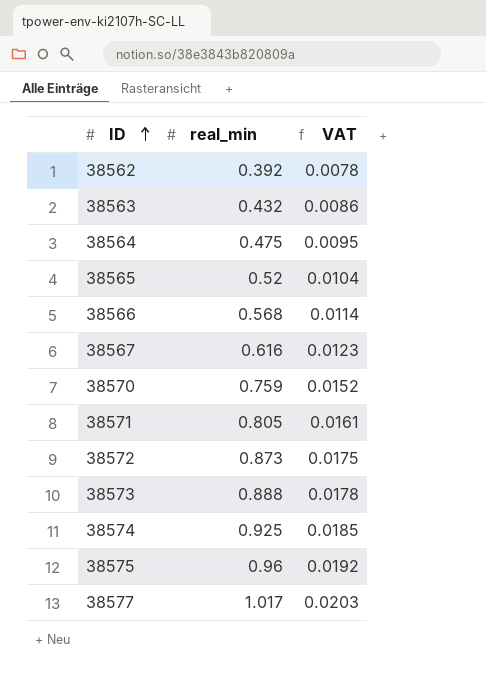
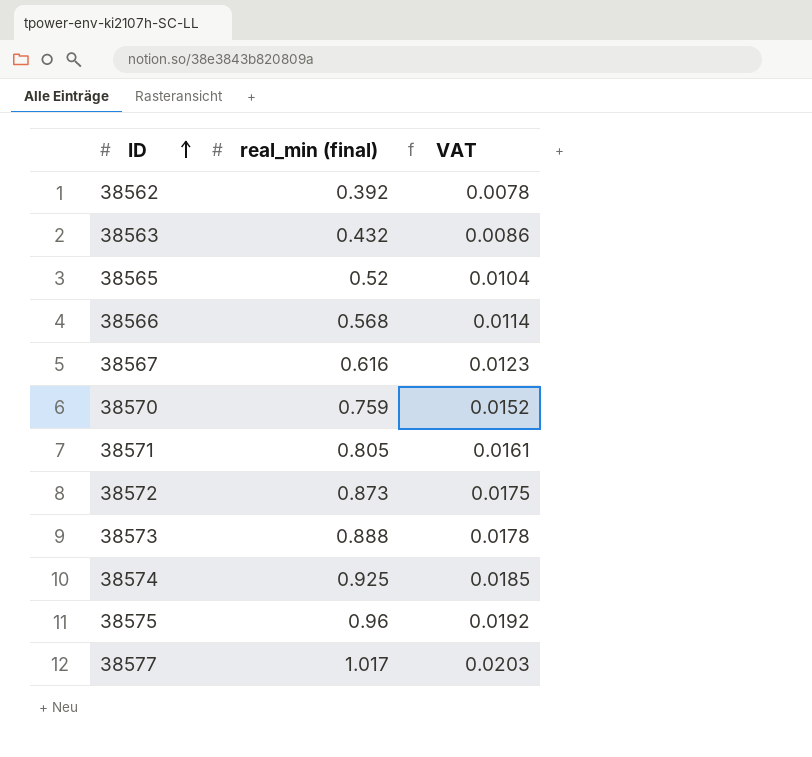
column name: real_min -> real_min (final)
row 38564: 0.475 | 0.0095 -> none

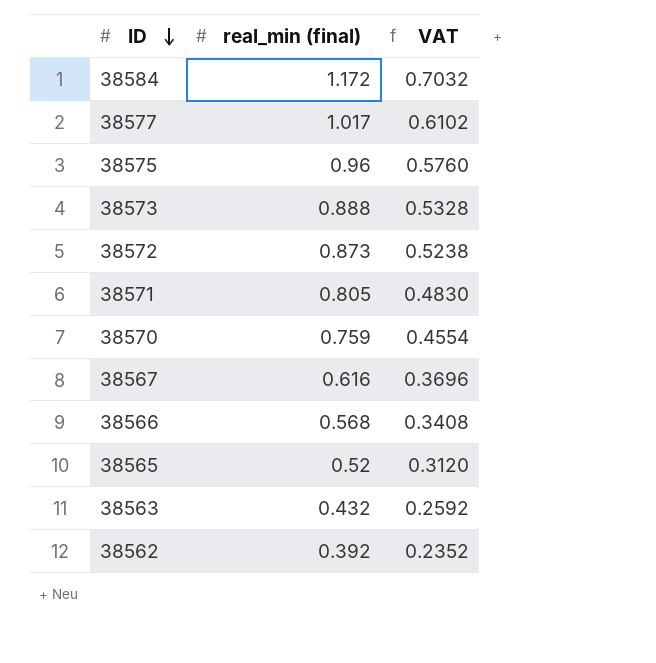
row order: ID ascending -> ID descending
column VAT | formula: [real_min (final)] * 0.02 -> [real_min (final)] * 0.6
row 38574: 0.925 | 0.0185 -> none
row 38584: none -> 1.172 | 0.7032

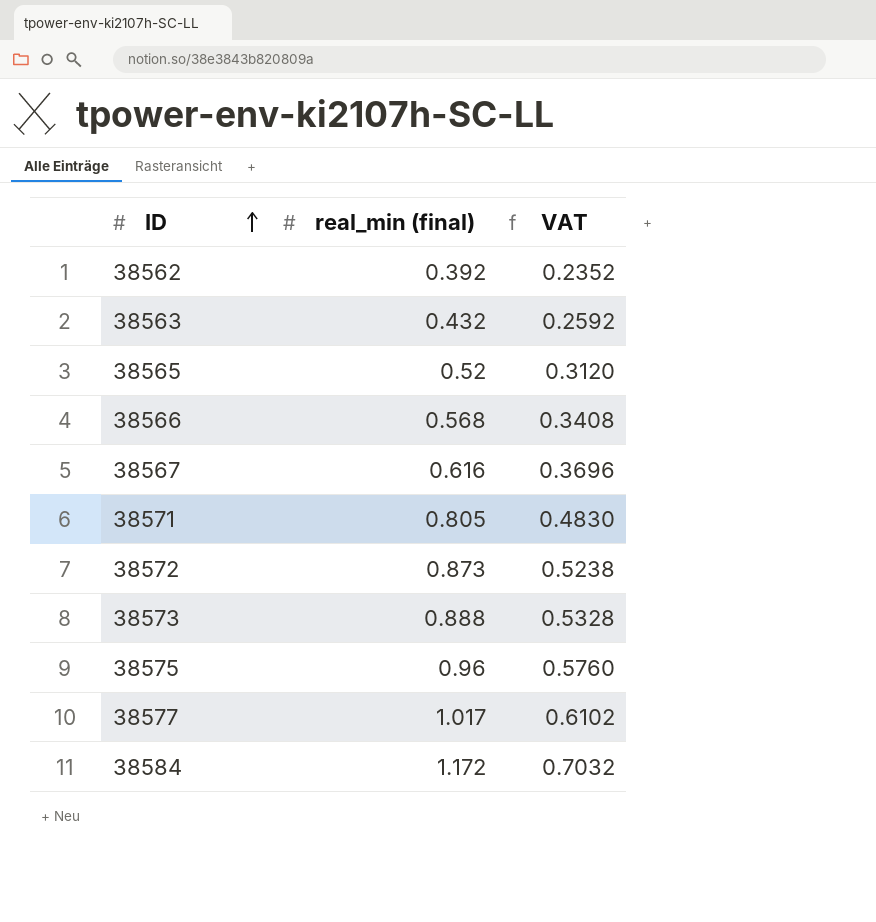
row order: ID descending -> ID ascending
row 38570: 0.759 | 0.4554 -> none

